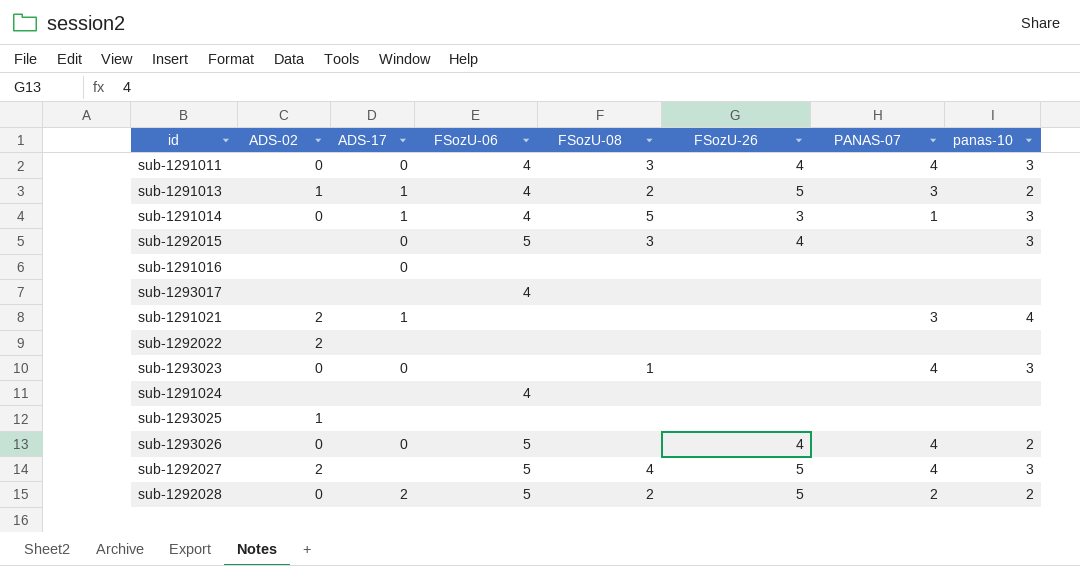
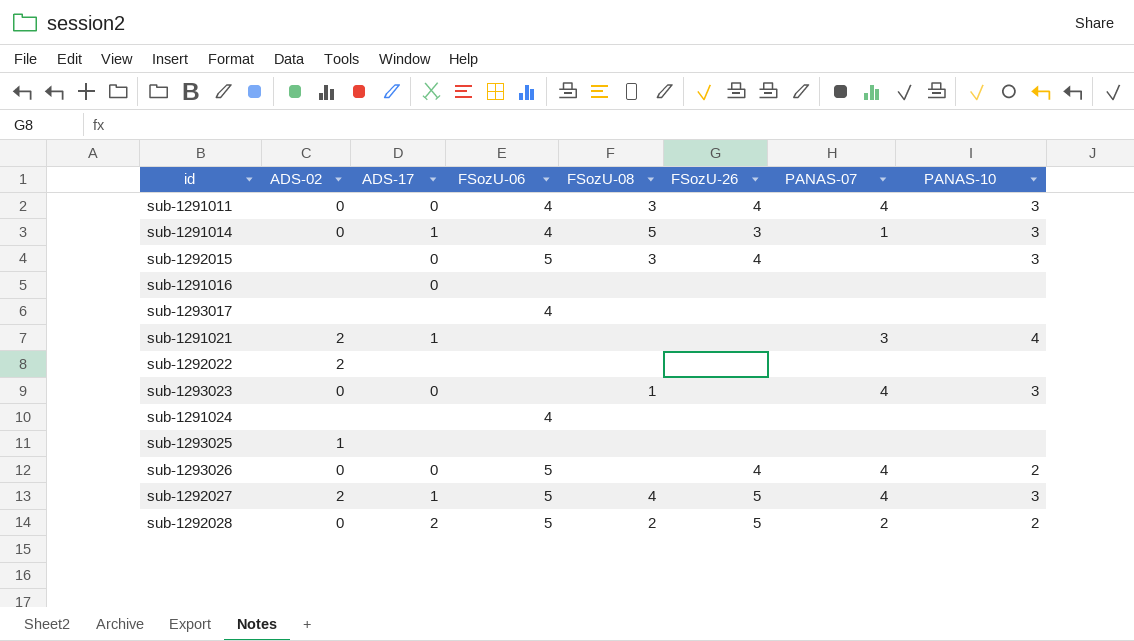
column name: panas-10 -> PANAS-10
row sub-1291013: 1 | 1 | 4 | 2 | 5 | 3 | 2 -> none
sub-1292027 | ADS-17: none -> 1

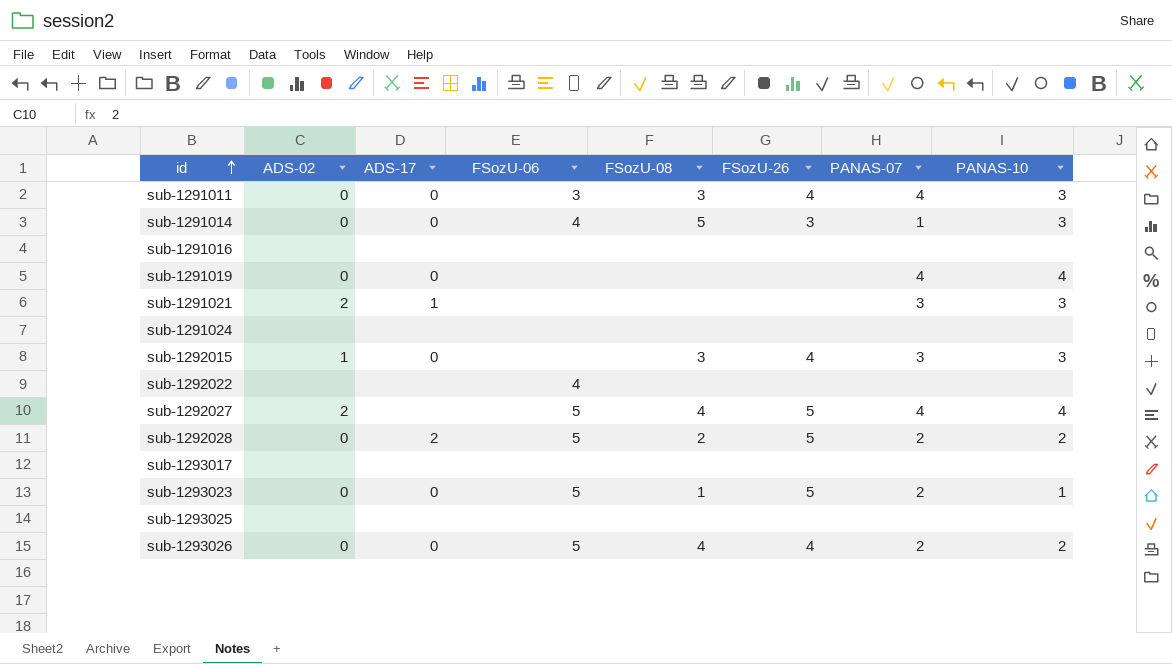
row order: none -> id ascending
sub-1291011 | FSozU-06: 4 -> 3
sub-1291014 | ADS-17: 1 -> 0
sub-1291016 | ADS-17: 0 -> none
row sub-1291019: none -> 0 | 0 | none | none | none | 4 | 4
sub-1291021 | PANAS-10: 4 -> 3
sub-1291024 | FSozU-06: 4 -> none
sub-1292015 | ADS-02: none -> 1
sub-1292015 | FSozU-06: 5 -> none
sub-1292015 | PANAS-07: none -> 3
sub-1292022 | ADS-02: 2 -> none
sub-1292022 | FSozU-06: none -> 4
sub-1292027 | ADS-17: 1 -> none
sub-1292027 | PANAS-10: 3 -> 4
sub-1293017 | FSozU-06: 4 -> none
sub-1293023 | FSozU-06: none -> 5
sub-1293023 | FSozU-26: none -> 5
sub-1293023 | PANAS-07: 4 -> 2
sub-1293023 | PANAS-10: 3 -> 1
sub-1293025 | ADS-02: 1 -> none
sub-1293026 | FSozU-08: none -> 4
sub-1293026 | PANAS-07: 4 -> 2

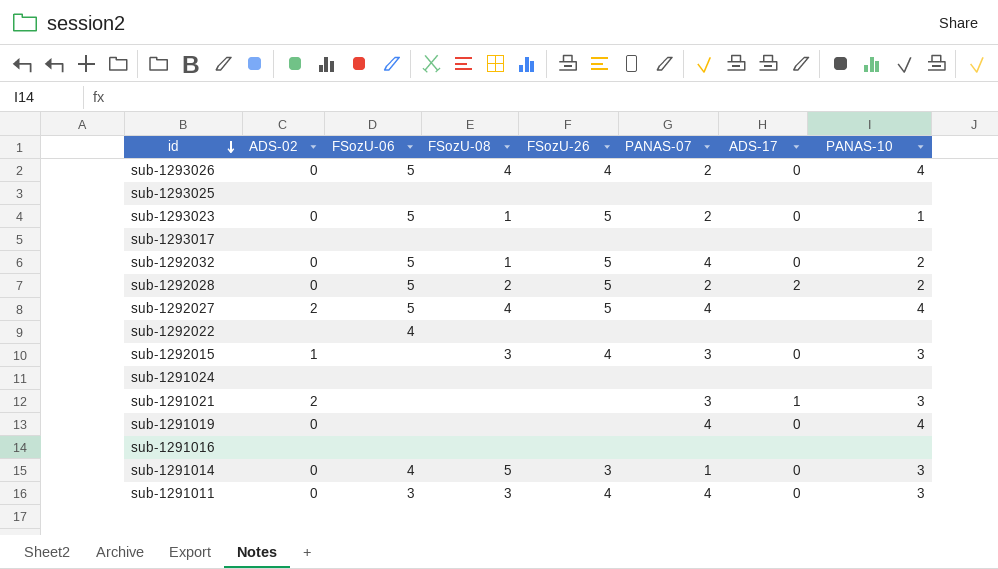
row order: id ascending -> id descending
column ADS-17 | position: 3 -> 7
sub-1293026 | PANAS-10: 2 -> 4
row sub-1292032: none -> 0 | 5 | 1 | 5 | 4 | 0 | 2

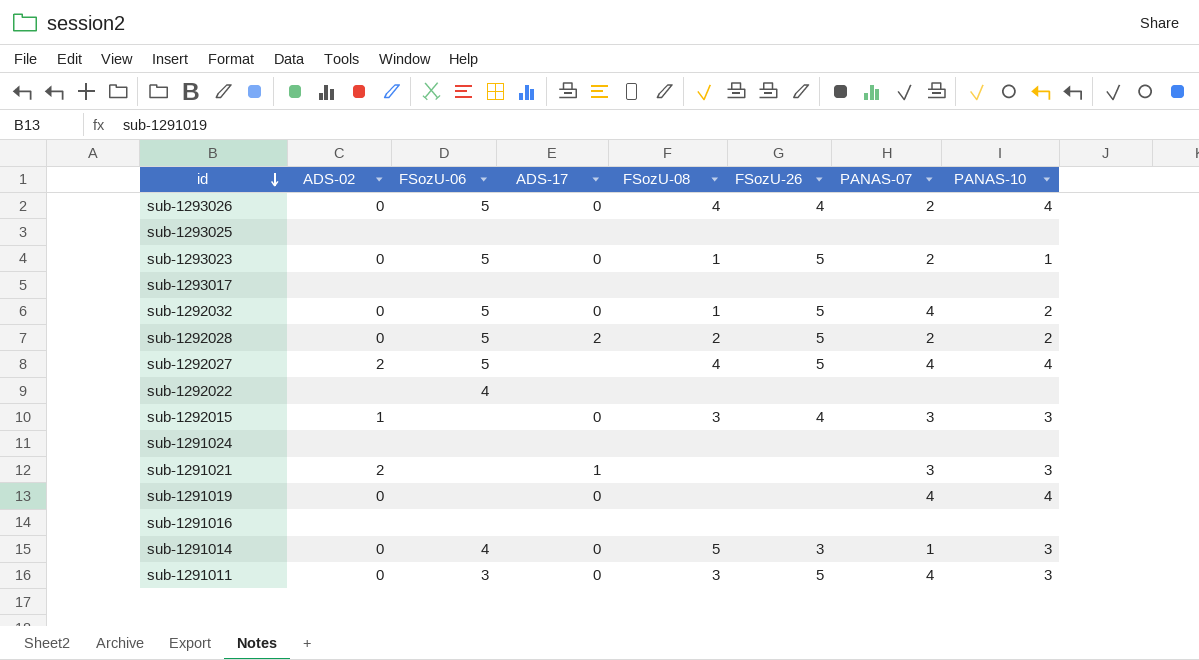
column ADS-17 | position: 7 -> 4
sub-1291011 | FSozU-26: 4 -> 5

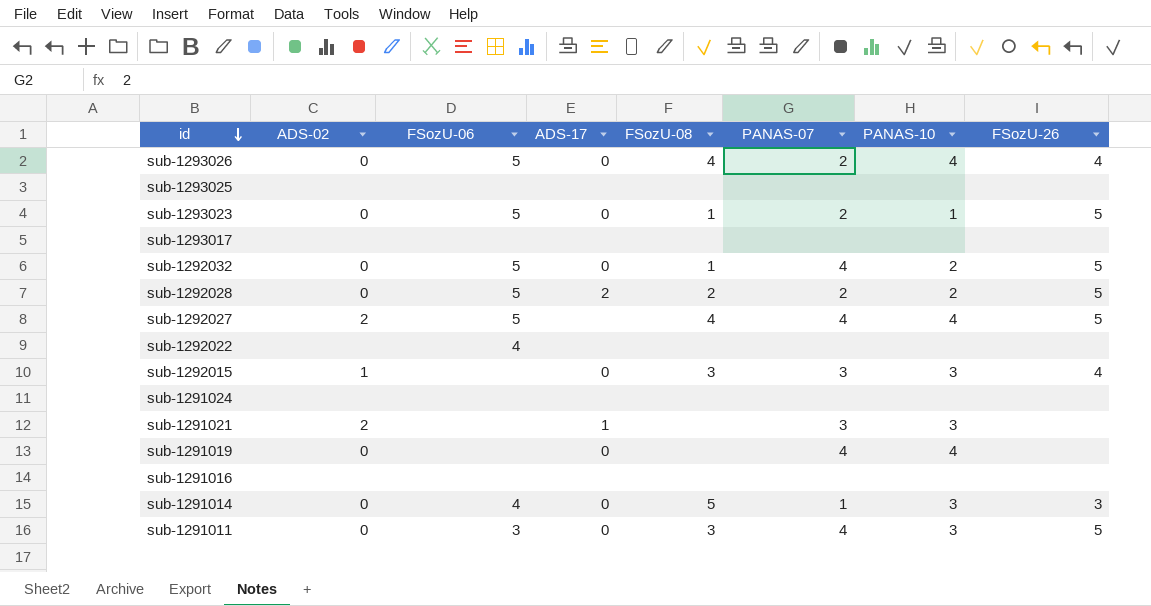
column FSozU-26 | position: 6 -> 8

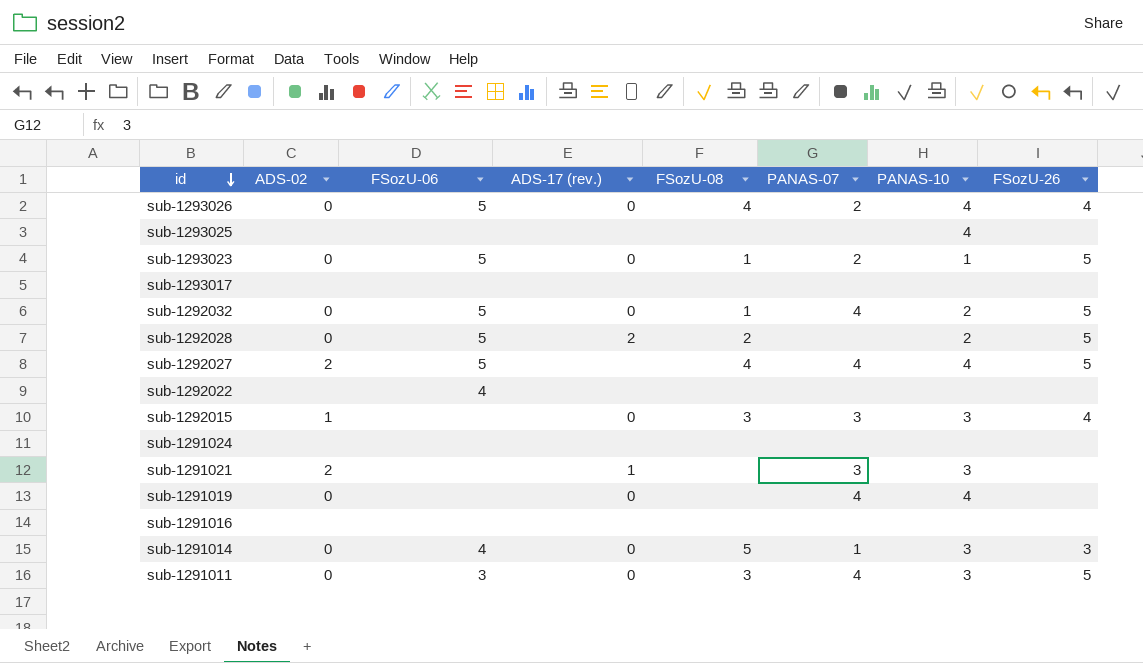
column name: ADS-17 -> ADS-17 (rev.)
sub-1293025 | PANAS-10: none -> 4
sub-1292028 | PANAS-07: 2 -> none

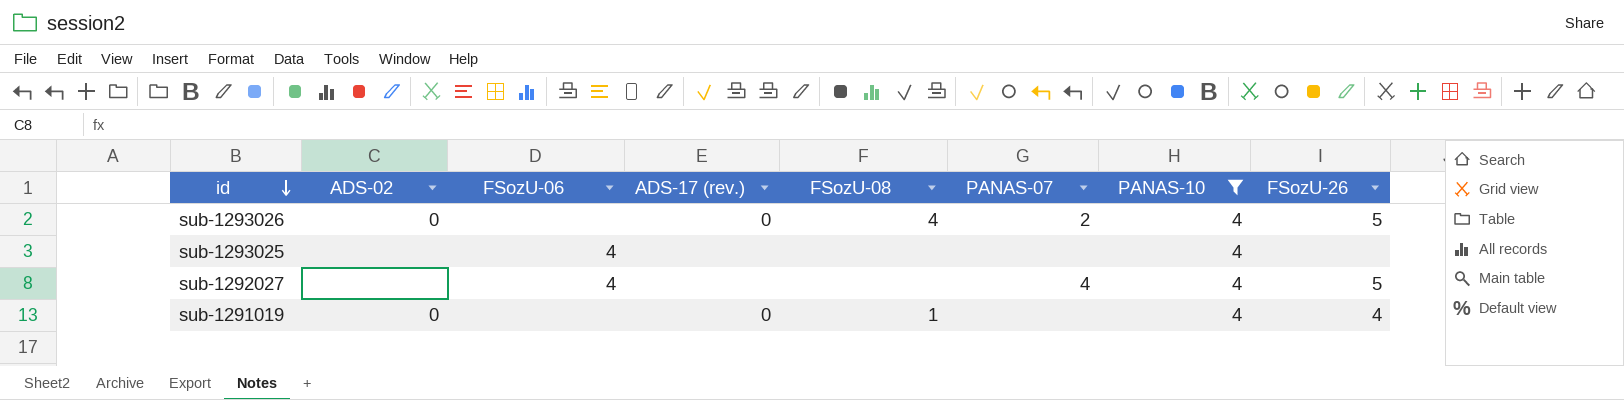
filter: none -> PANAS-10 = 4
sub-1293026 | FSozU-06: 5 -> none
sub-1293026 | FSozU-26: 4 -> 5
sub-1293025 | FSozU-06: none -> 4
sub-1292027 | ADS-02: 2 -> none
sub-1292027 | FSozU-06: 5 -> 4
sub-1292027 | FSozU-08: 4 -> none
sub-1291019 | FSozU-08: none -> 1
sub-1291019 | PANAS-07: 4 -> none
sub-1291019 | FSozU-26: none -> 4

